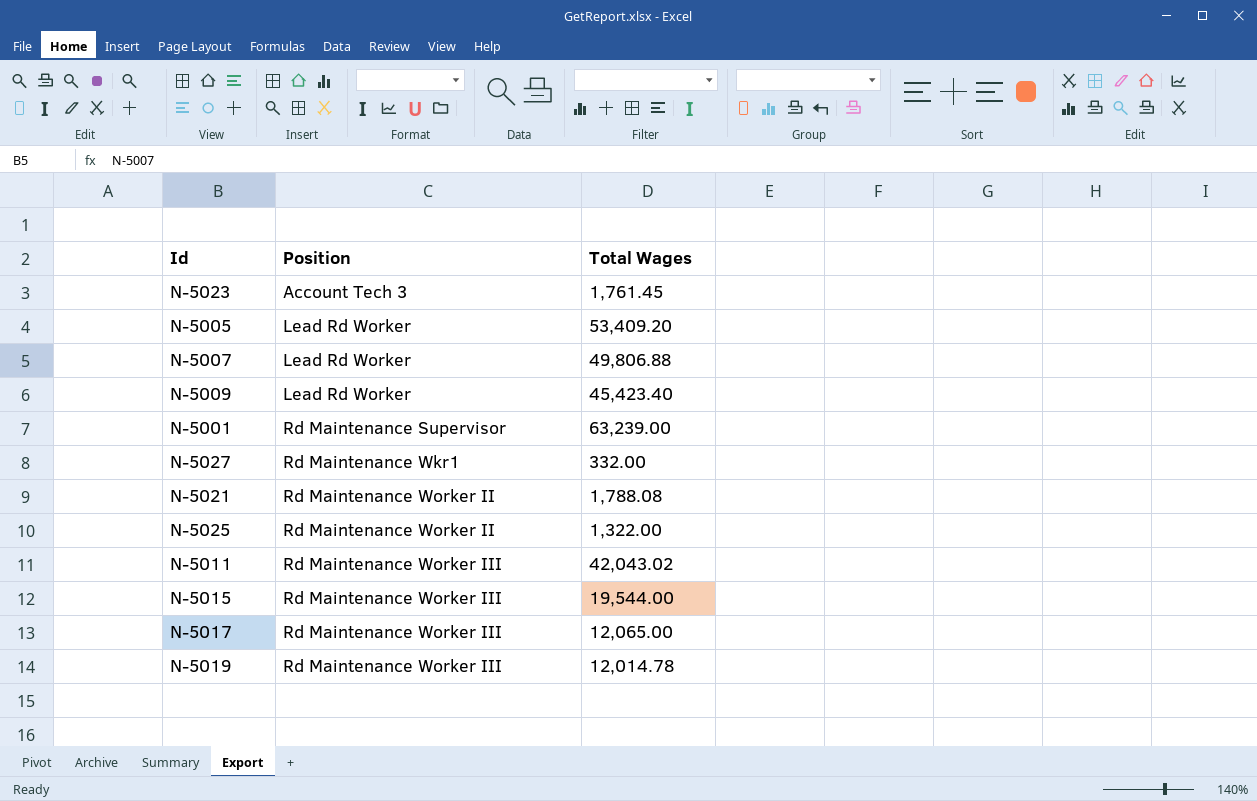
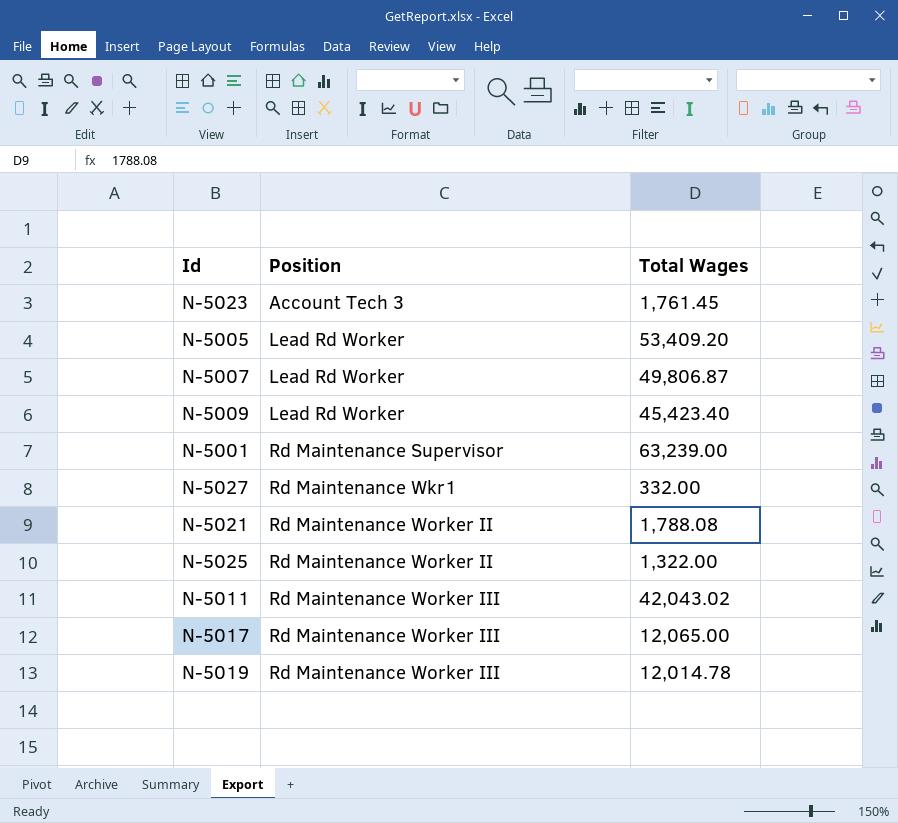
row N-5015: Rd Maintenance Worker III | 19,544.00 -> none
N-5007 | Total Wages: 49,806.88 -> 49,806.87

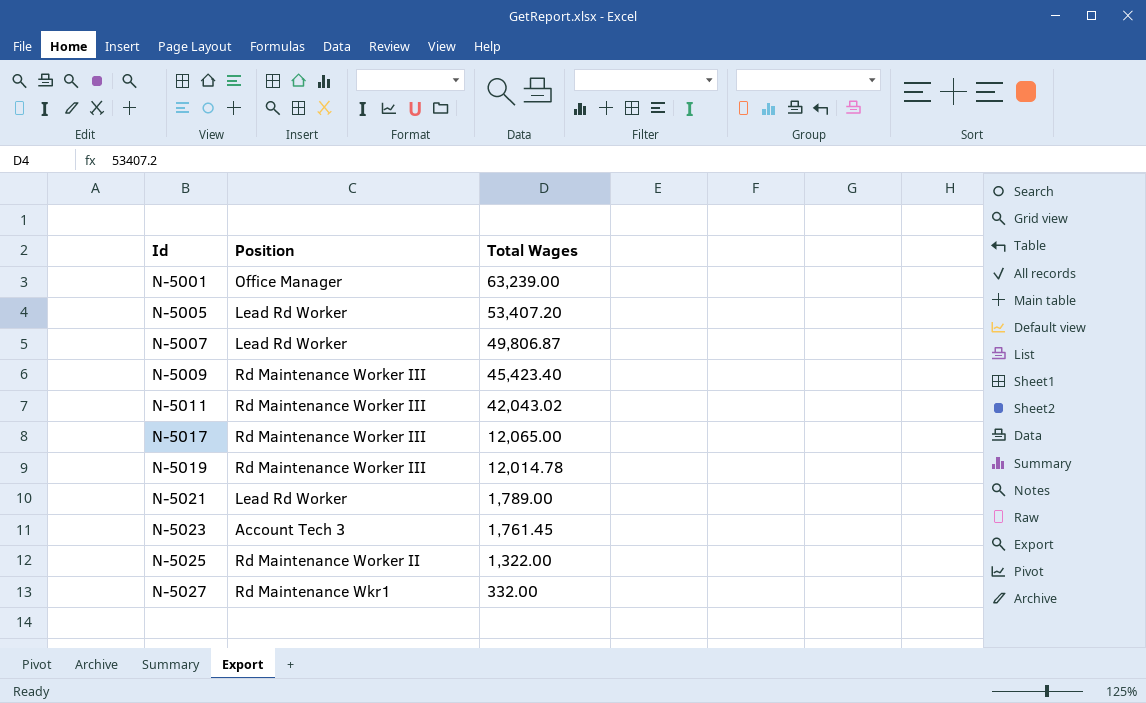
row order: Position ascending -> Id ascending
N-5001 | Position: Rd Maintenance Supervisor -> Office Manager
N-5005 | Total Wages: 53,409.20 -> 53,407.20
N-5009 | Position: Lead Rd Worker -> Rd Maintenance Worker III
N-5021 | Position: Rd Maintenance Worker II -> Lead Rd Worker
N-5021 | Total Wages: 1,788.08 -> 1,789.00

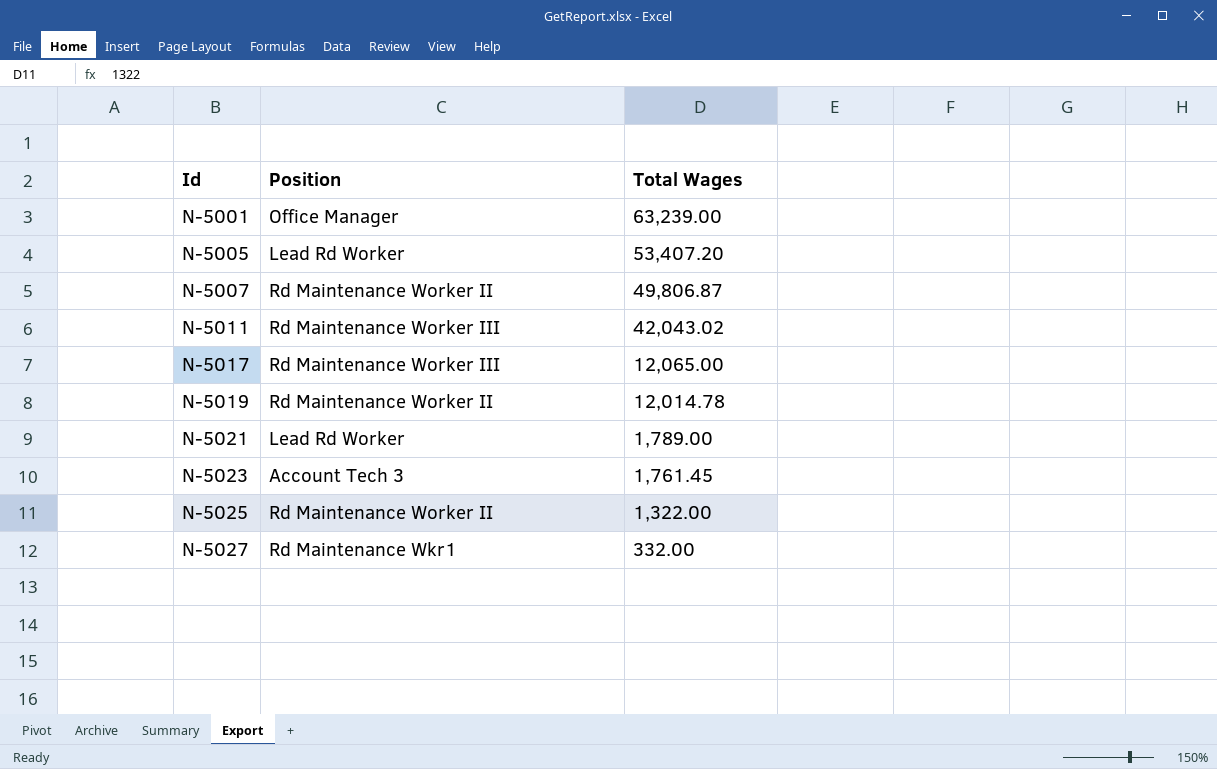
row N-5009: Rd Maintenance Worker III | 45,423.40 -> none
N-5007 | Position: Lead Rd Worker -> Rd Maintenance Worker II
N-5019 | Position: Rd Maintenance Worker III -> Rd Maintenance Worker II

